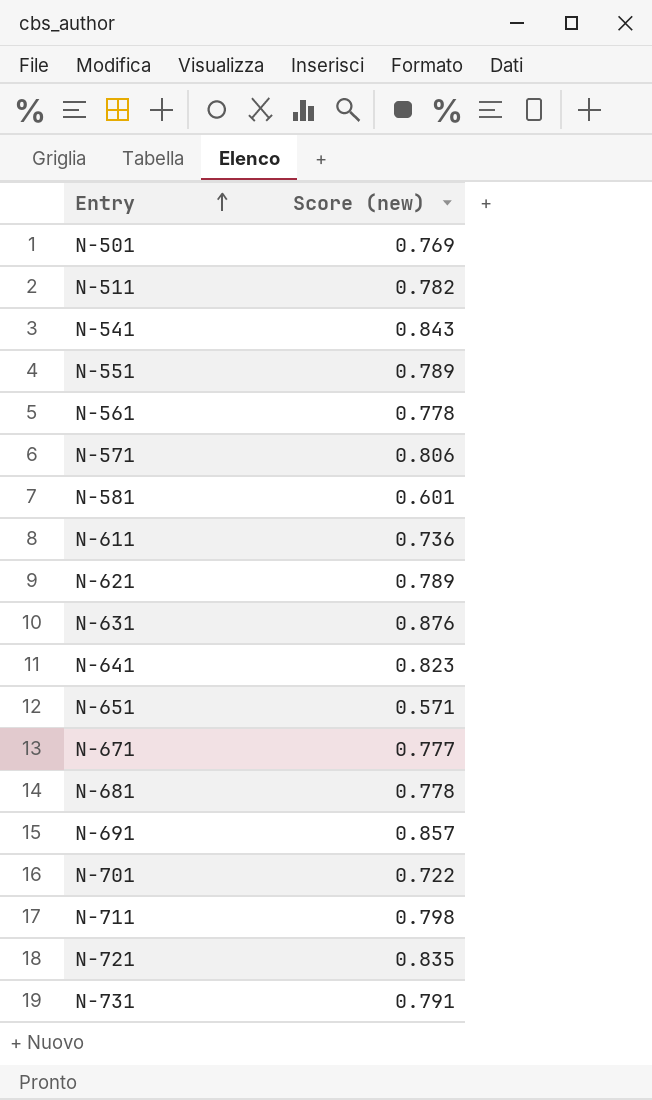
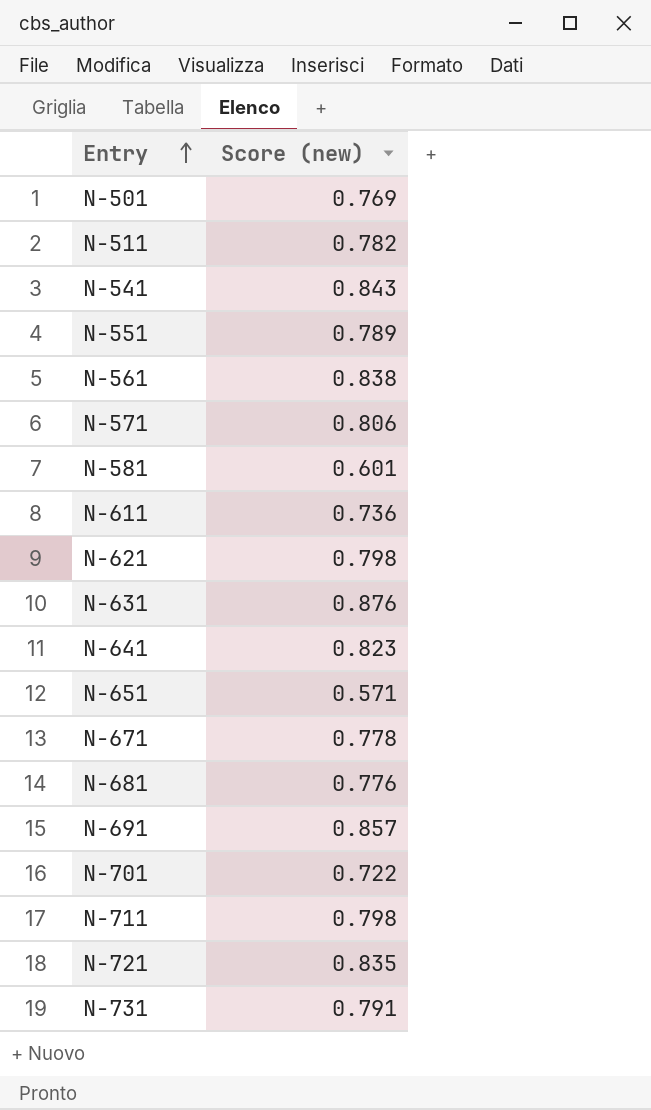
N-561 | Score (new): 0.778 -> 0.838
N-621 | Score (new): 0.789 -> 0.798
N-671 | Score (new): 0.777 -> 0.778
N-681 | Score (new): 0.778 -> 0.776

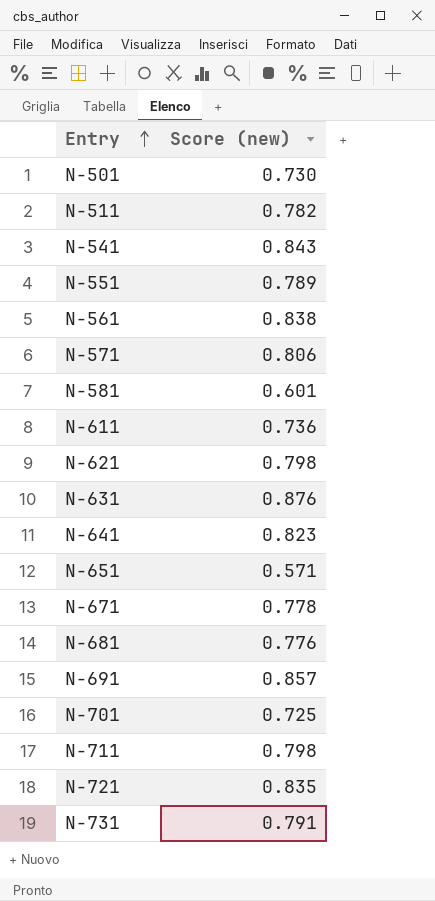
N-501 | Score (new): 0.769 -> 0.730
N-701 | Score (new): 0.722 -> 0.725

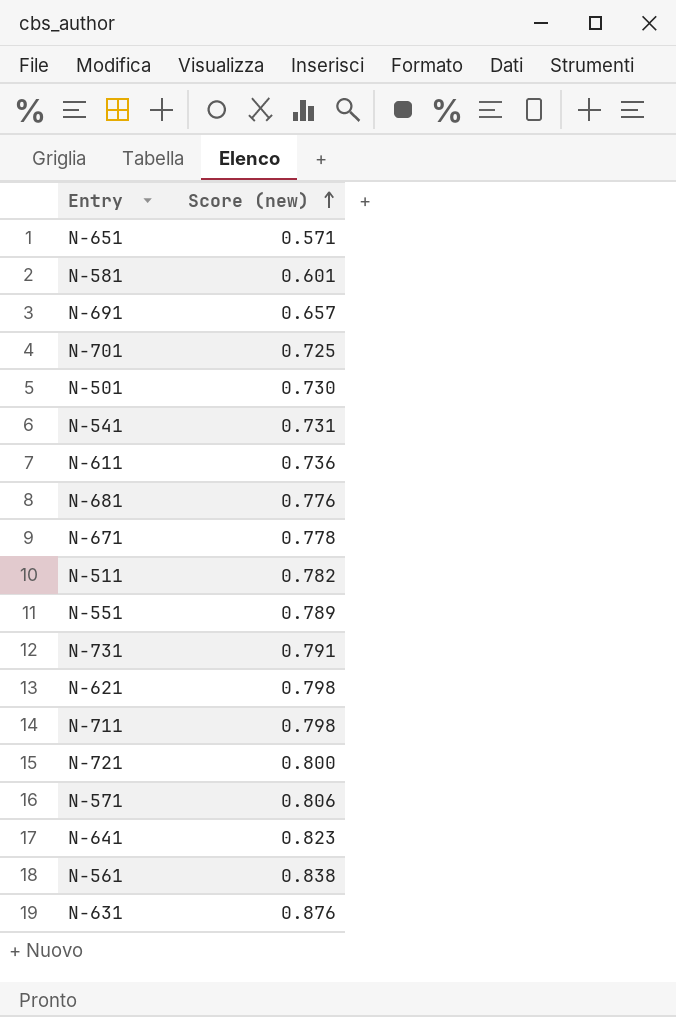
row order: Entry ascending -> Score (new) ascending
N-691 | Score (new): 0.857 -> 0.657
N-541 | Score (new): 0.843 -> 0.731
N-721 | Score (new): 0.835 -> 0.800

